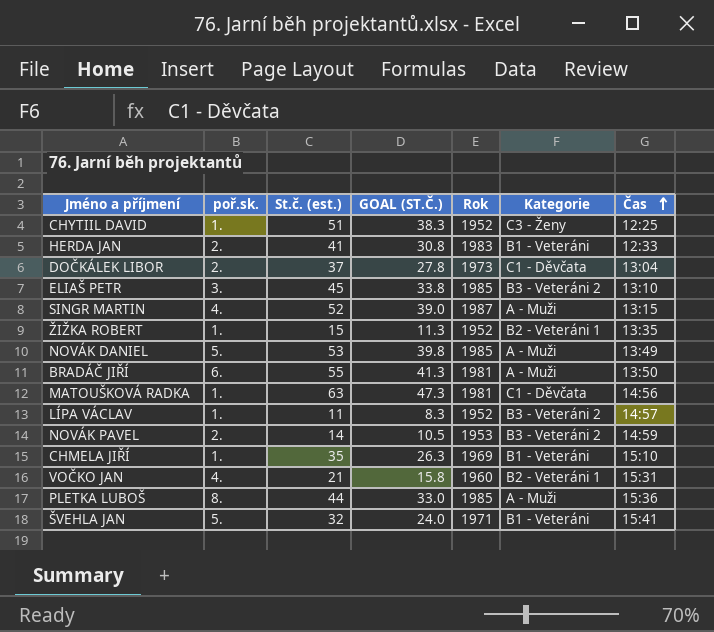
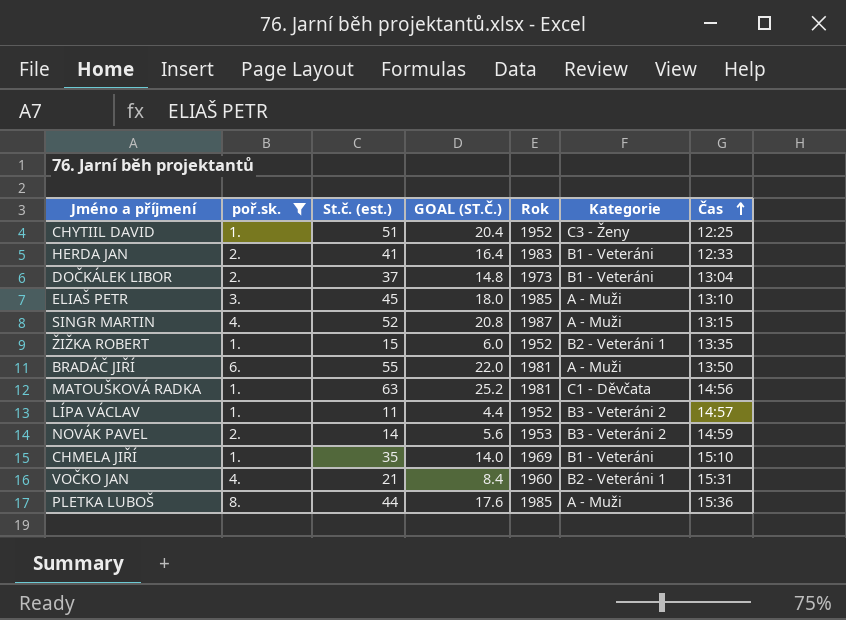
filter: none -> poř.sk. != 5.
column GOAL (ST.Č.) | formula: [St.č. (est.)] * 0.75 -> [St.č. (est.)] * 0.4
DOČKÁLEK LIBOR | Kategorie: C1 - Děvčata -> B1 - Veteráni
ELIAŠ PETR | Kategorie: B3 - Veteráni 2 -> A - Muži

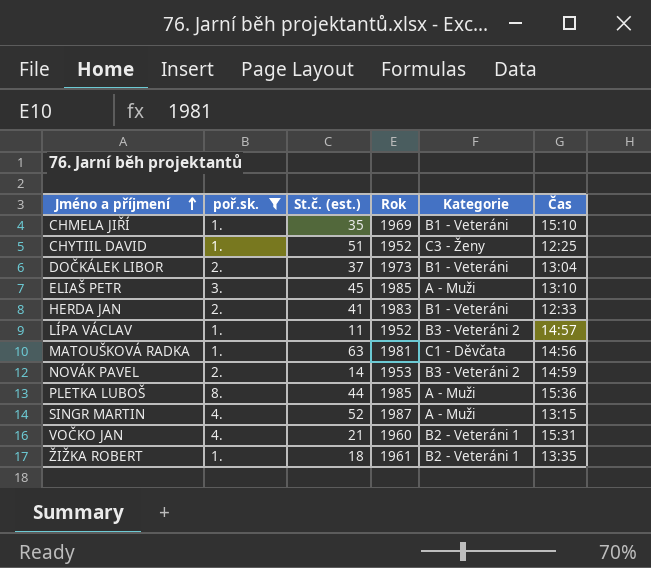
row order: Čas ascending -> Jméno a příjmení ascending
column GOAL (ST.Č.) | formula: [St.č. (est.)] * 0.4 -> none
row BRADÁČ JIŘÍ: 6. | 55 | 22.0 | 1981 | A - Muži | 13:50 -> none
ŽIŽKA ROBERT | St.č. (est.): 15 -> 18
ŽIŽKA ROBERT | Rok: 1952 -> 1961

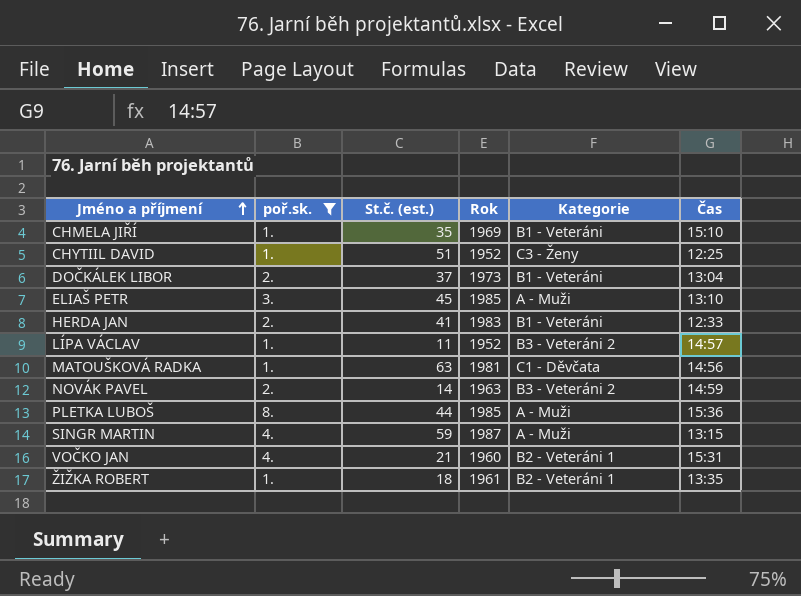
NOVÁK PAVEL | Rok: 1953 -> 1963
SINGR MARTIN | St.č. (est.): 52 -> 59

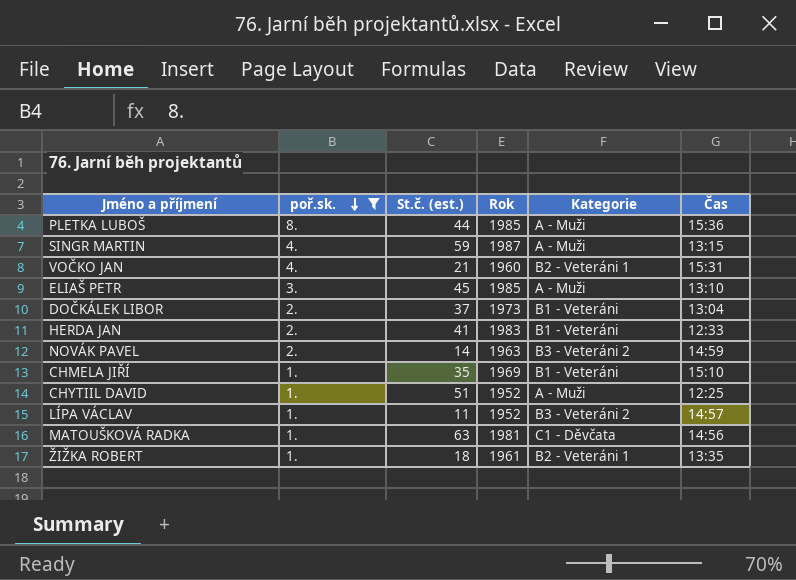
row order: Jméno a příjmení ascending -> poř.sk. descending
CHYTIIL DAVID | Kategorie: C3 - Ženy -> A - Muži

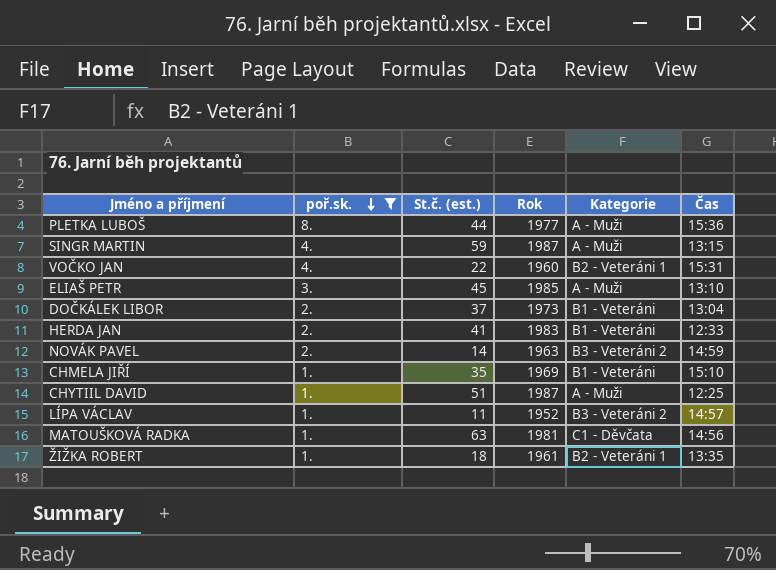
PLETKA LUBOŠ | Rok: 1985 -> 1977
VOČKO JAN | St.č. (est.): 21 -> 22
CHYTIIL DAVID | Rok: 1952 -> 1987

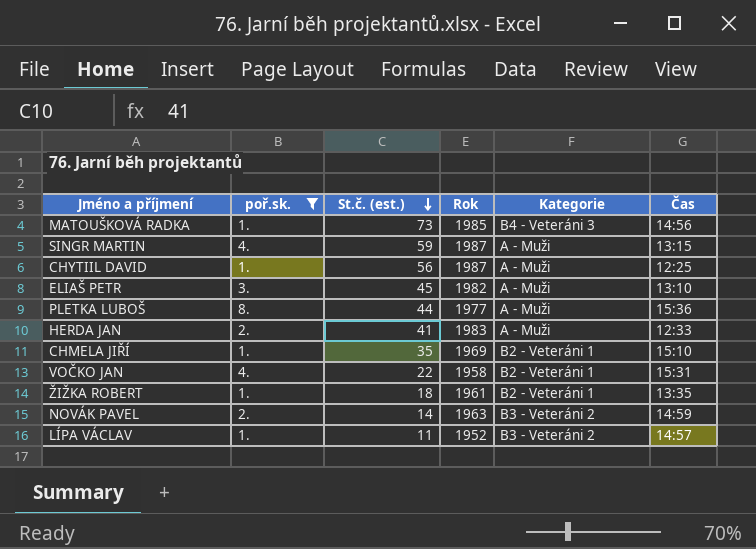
row order: poř.sk. descending -> St.č. (est.) descending
row DOČKÁLEK LIBOR: 2. | 37 | 1973 | B1 - Veteráni | 13:04 -> none
MATOUŠKOVÁ RADKA | St.č. (est.): 63 -> 73
MATOUŠKOVÁ RADKA | Rok: 1981 -> 1985
MATOUŠKOVÁ RADKA | Kategorie: C1 - Děvčata -> B4 - Veteráni 3
CHYTIIL DAVID | St.č. (est.): 51 -> 56
ELIAŠ PETR | Rok: 1985 -> 1982
HERDA JAN | Kategorie: B1 - Veteráni -> A - Muži
CHMELA JIŘÍ | Kategorie: B1 - Veteráni -> B2 - Veteráni 1
VOČKO JAN | Rok: 1960 -> 1958

